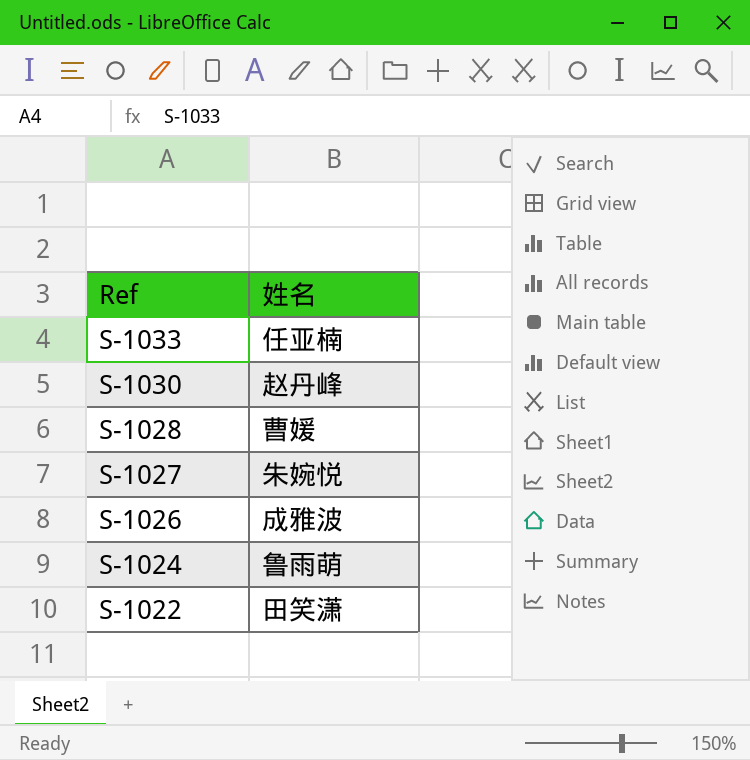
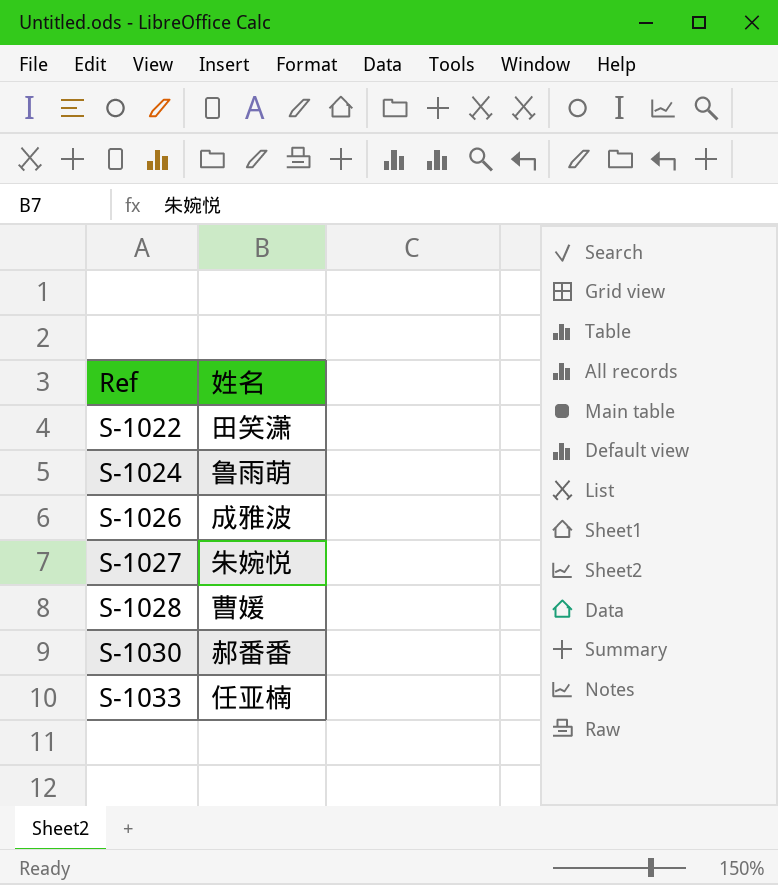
row order: Ref descending -> Ref ascending
S-1030 | 姓名: 赵丹峰 -> 郝番番

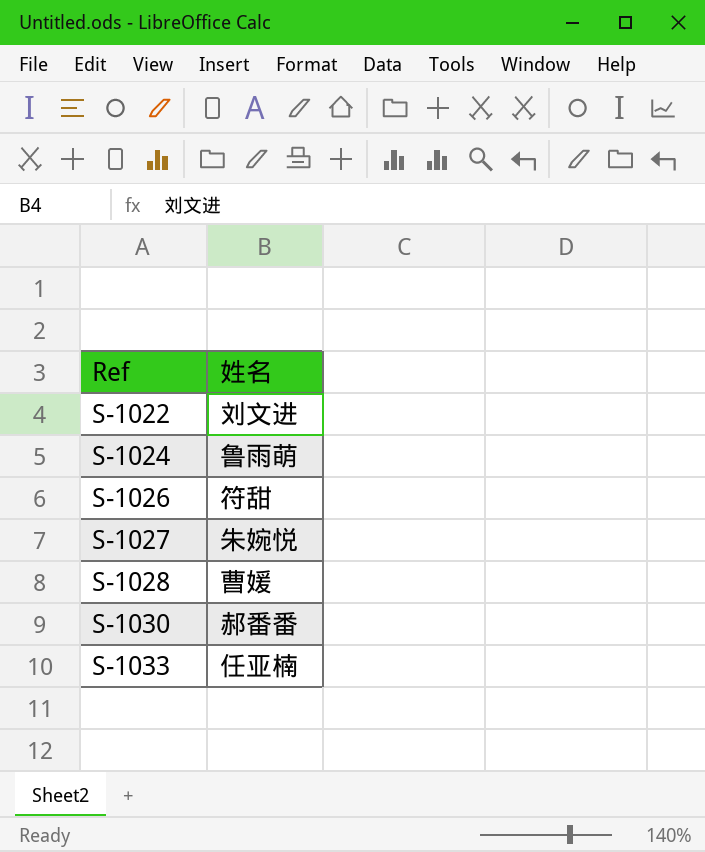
S-1022 | 姓名: 田笑潇 -> 刘文进
S-1026 | 姓名: 成雅波 -> 符甜

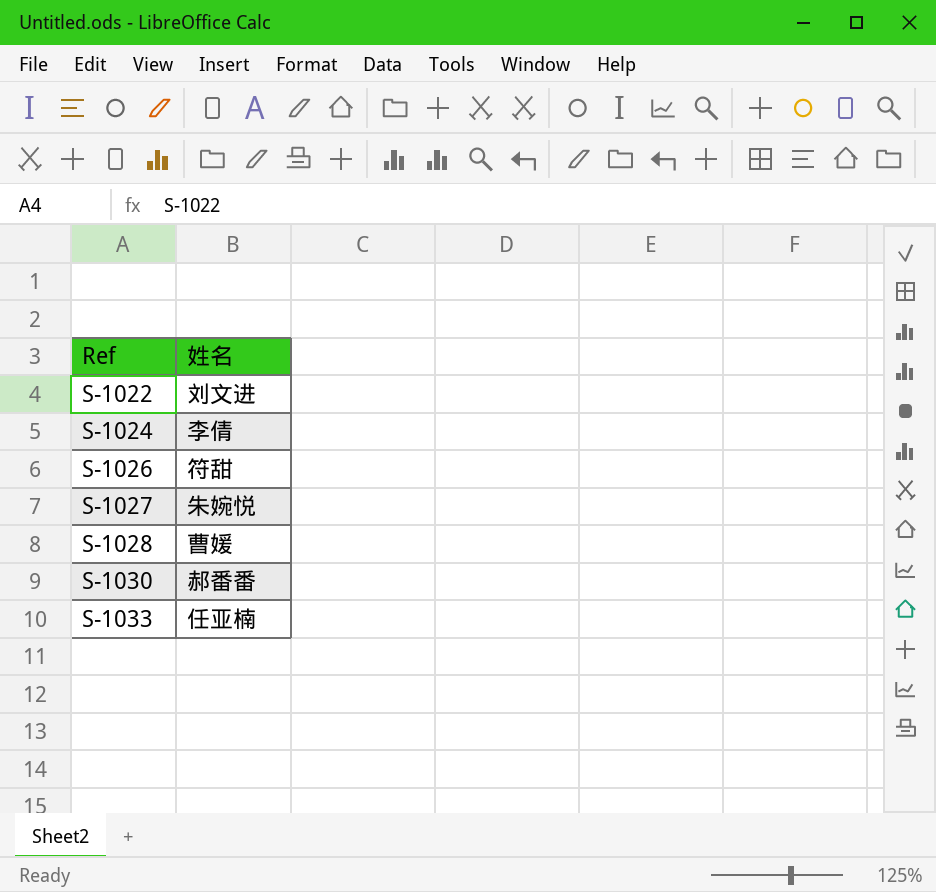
S-1024 | 姓名: 鲁雨萌 -> 李倩

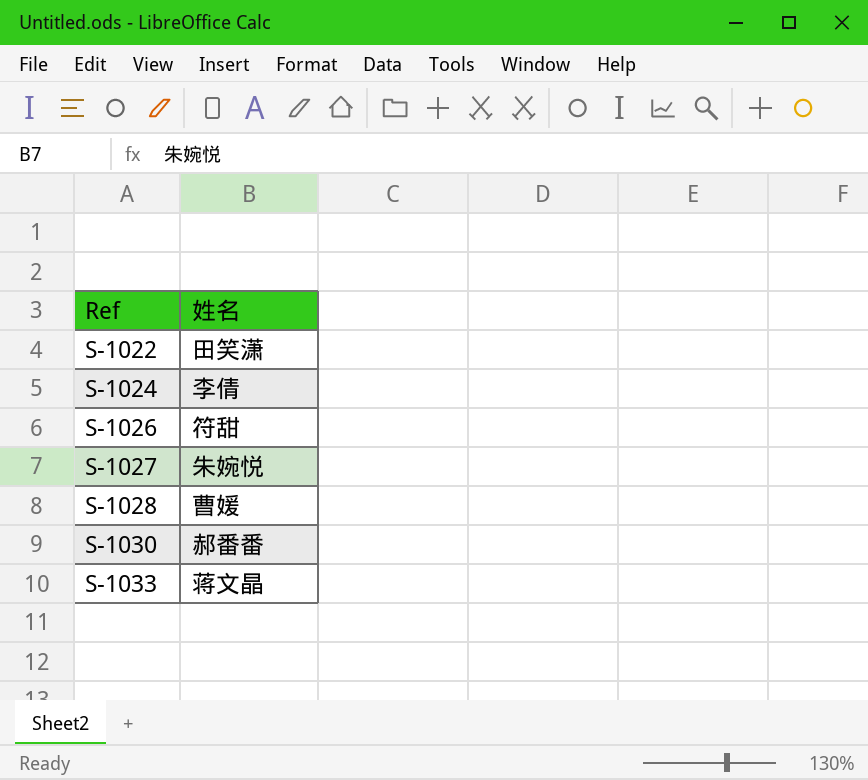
S-1022 | 姓名: 刘文进 -> 田笑潇
S-1033 | 姓名: 任亚楠 -> 蒋文晶

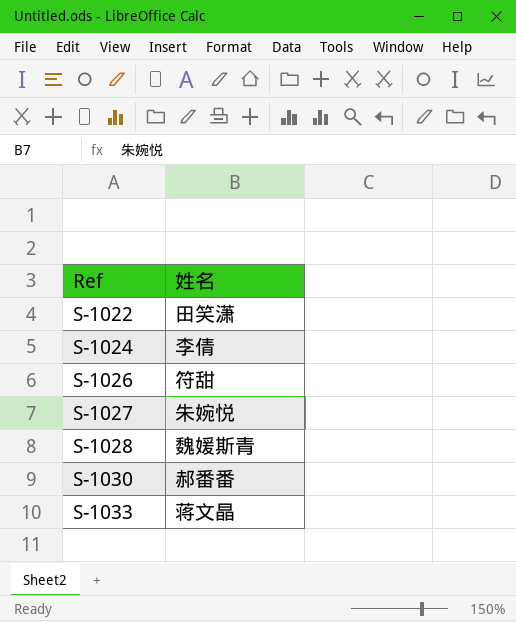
S-1028 | 姓名: 曹媛 -> 魏媛斯青

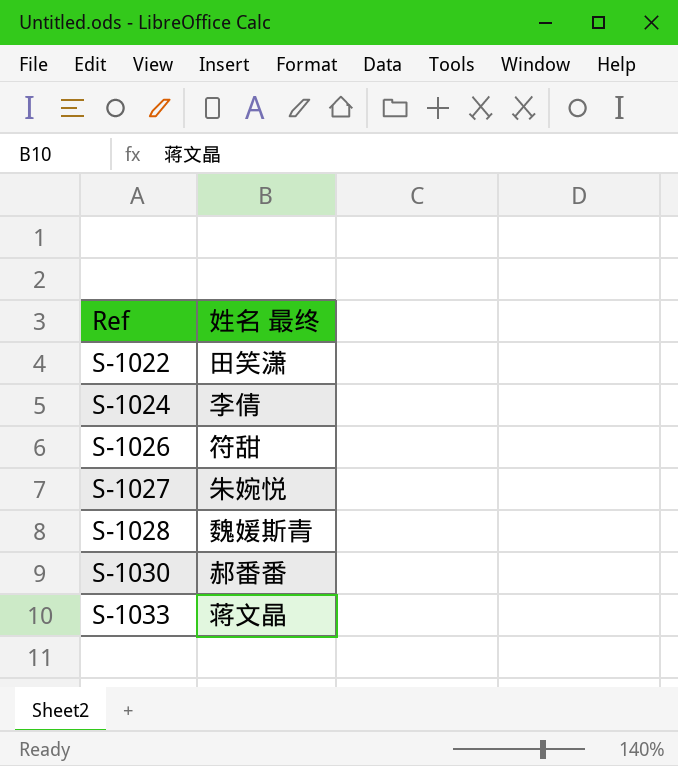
column name: 姓名 -> 姓名 最终

